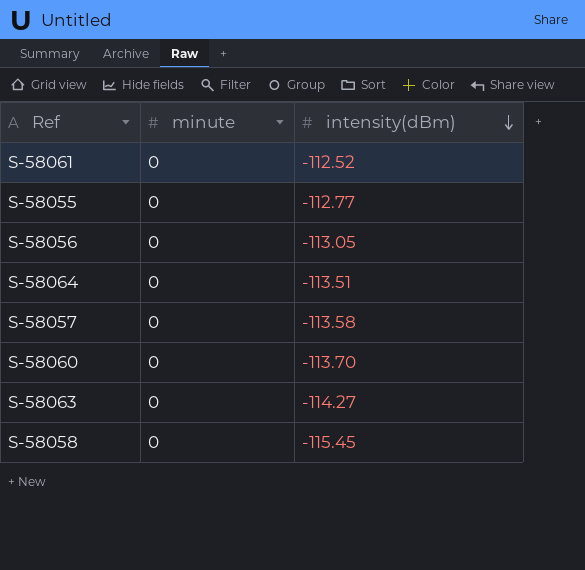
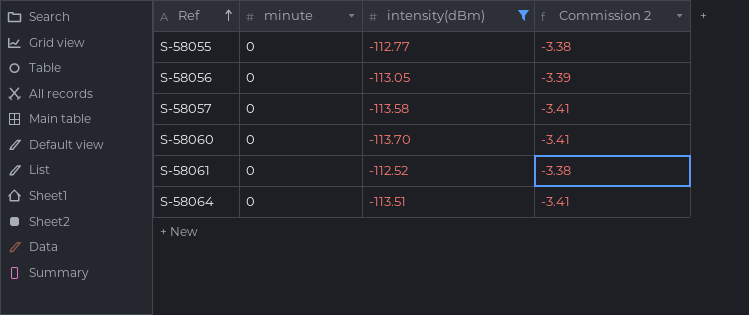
filter: none -> intensity(dBm) >= -113.70
row order: intensity(dBm) descending -> Ref ascending
column Commission 2 | formula: none -> [intensity(dBm)] * 0.03

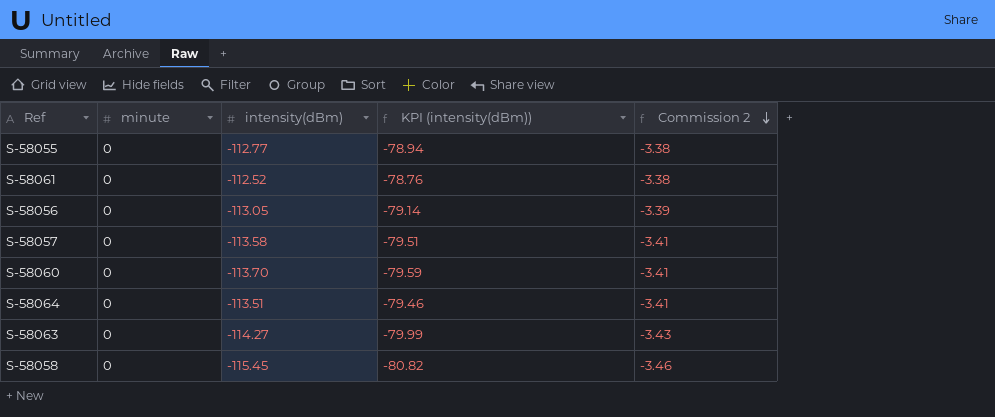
filter: intensity(dBm) >= -113.70 -> none
row order: Ref ascending -> Commission 2 descending
column KPI (intensity(dBm)) | formula: none -> [intensity(dBm)] * 0.7

